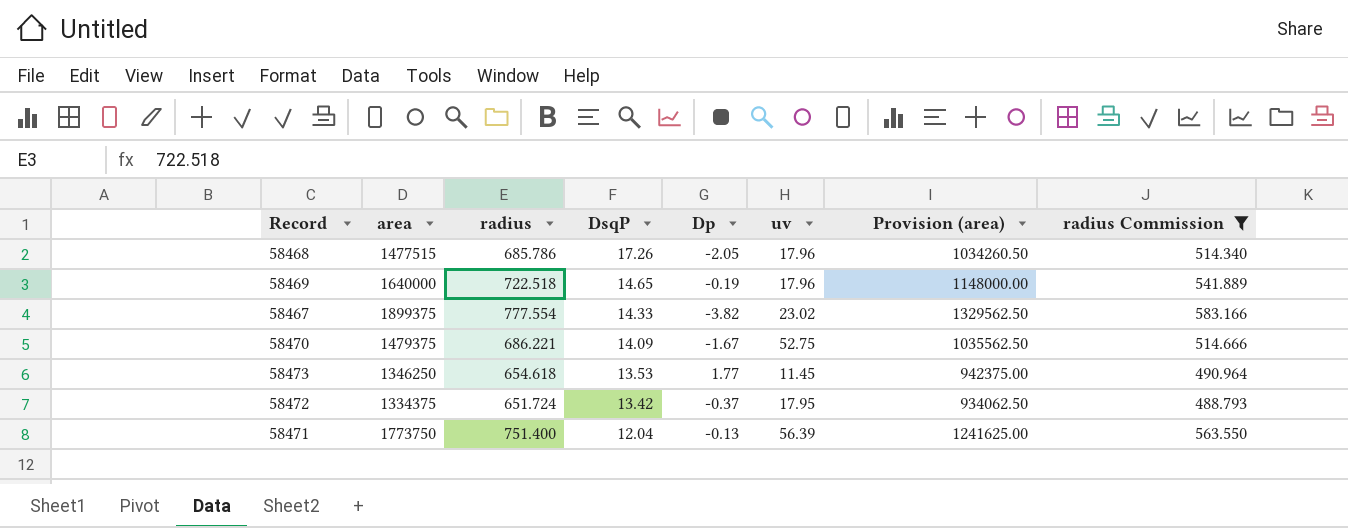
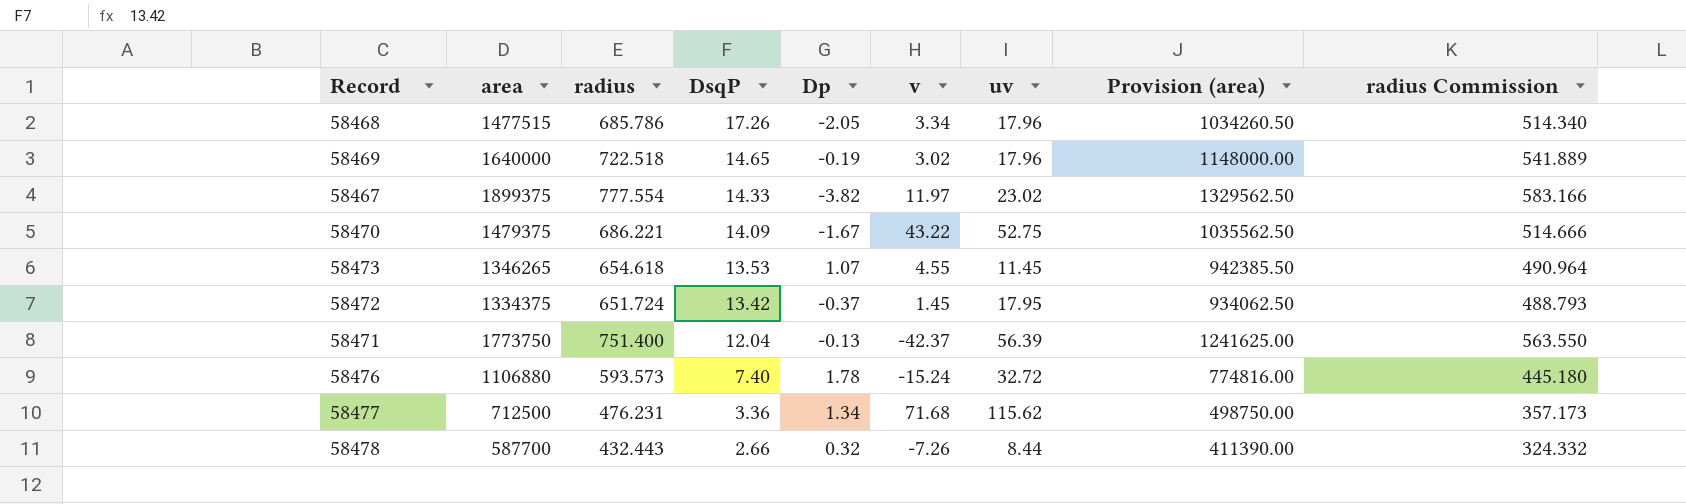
filter: radius Commission >= 488.793 -> none
column v | position: none -> 6
58473 | area: 1346250 -> 1346265
58473 | Dp: 1.77 -> 1.07
58473 | Provision (area): 942375.00 -> 942385.50

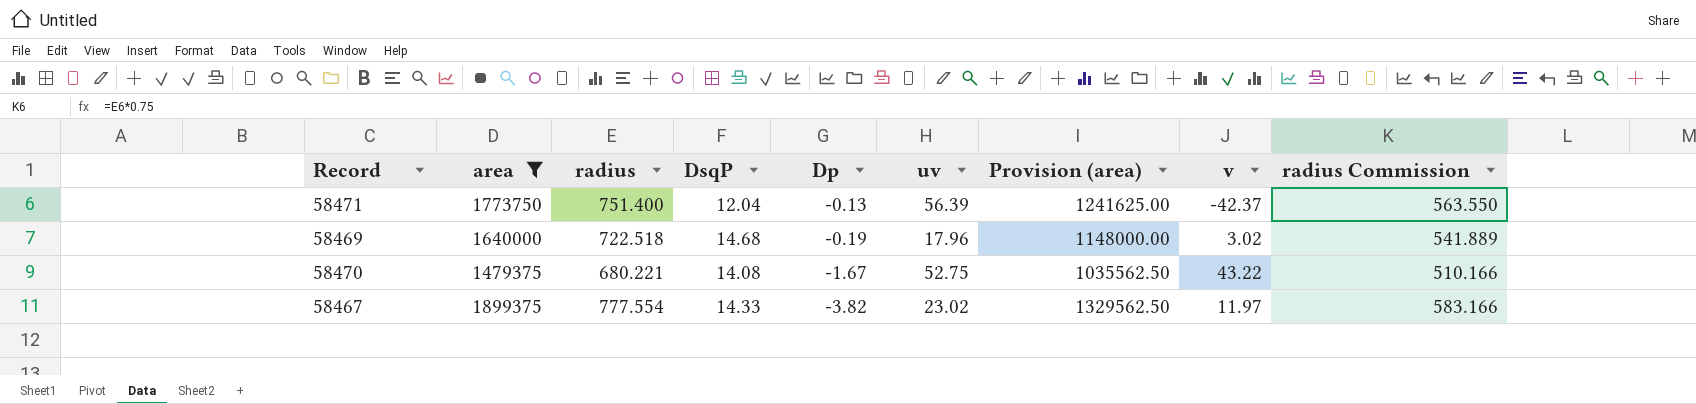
filter: none -> area >= 1479375
row order: DsqP descending -> Dp descending
column v | position: 6 -> 8
58469 | DsqP: 14.65 -> 14.68
58470 | radius: 686.221 -> 680.221
58470 | DsqP: 14.09 -> 14.08
58470 | radius Commission: 514.666 -> 510.166

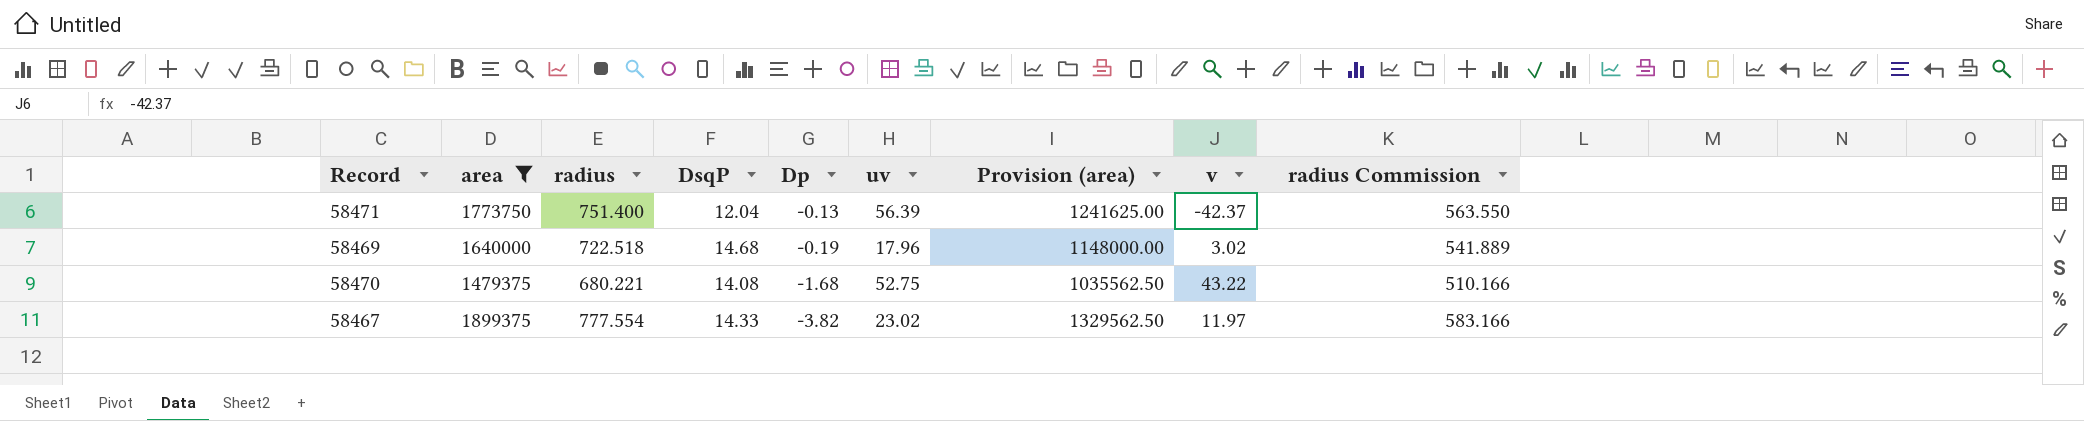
58470 | Dp: -1.67 -> -1.68

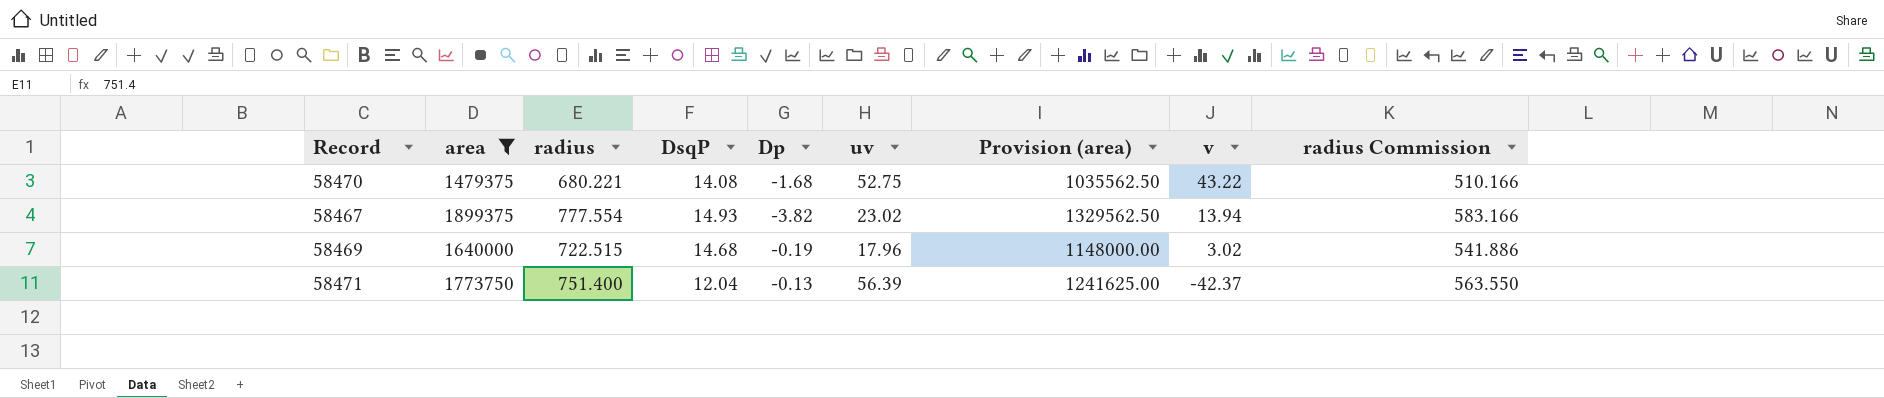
row order: Dp descending -> v descending
58467 | DsqP: 14.33 -> 14.93
58467 | v: 11.97 -> 13.94
58469 | radius: 722.518 -> 722.515
58469 | radius Commission: 541.889 -> 541.886

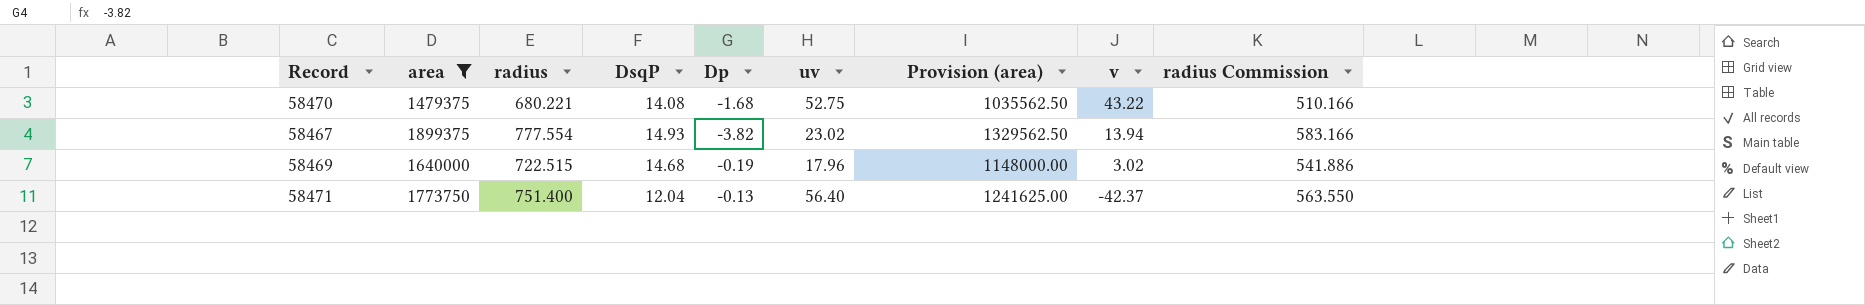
58471 | uv: 56.39 -> 56.40

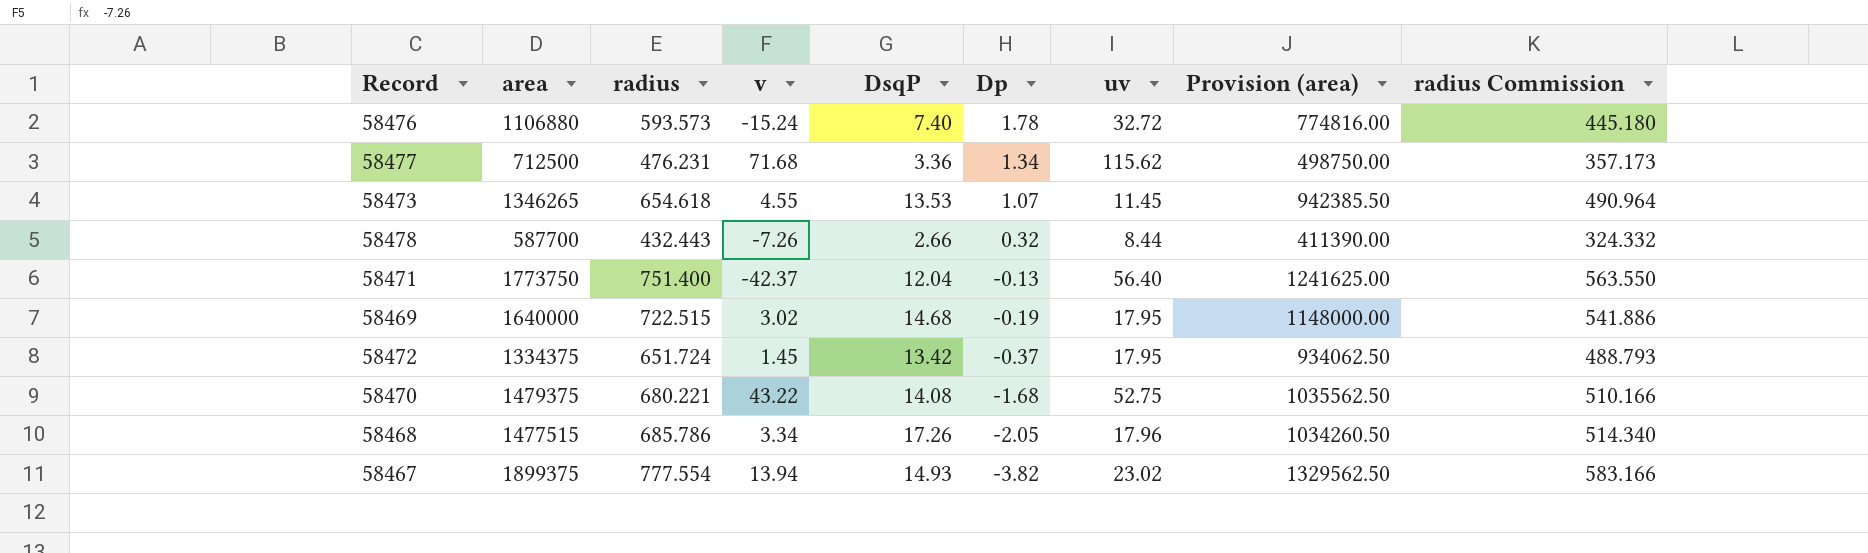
filter: area >= 1479375 -> none
row order: v descending -> Dp descending
column v | position: 8 -> 4
58469 | uv: 17.96 -> 17.95

